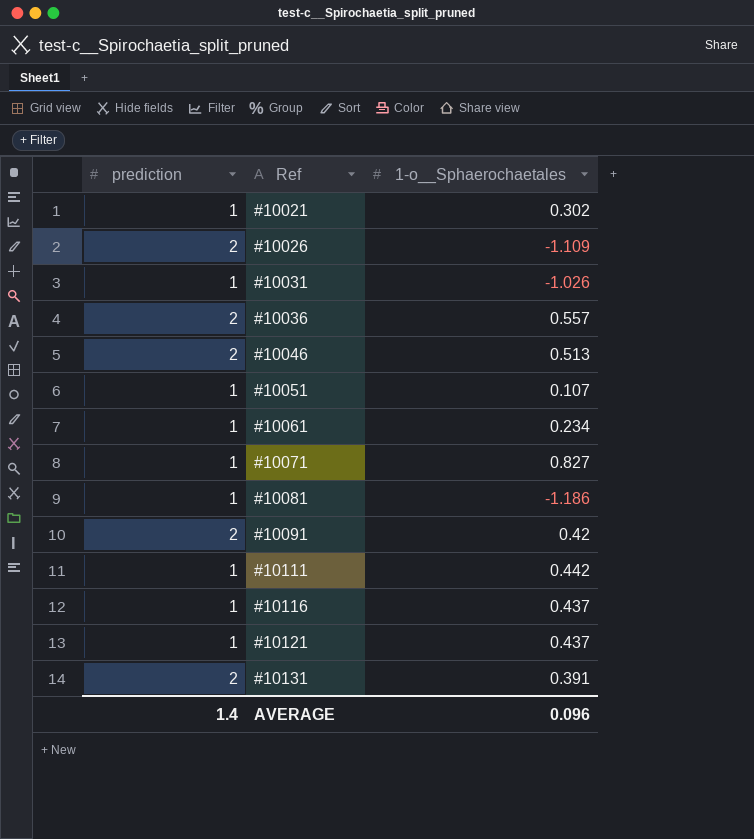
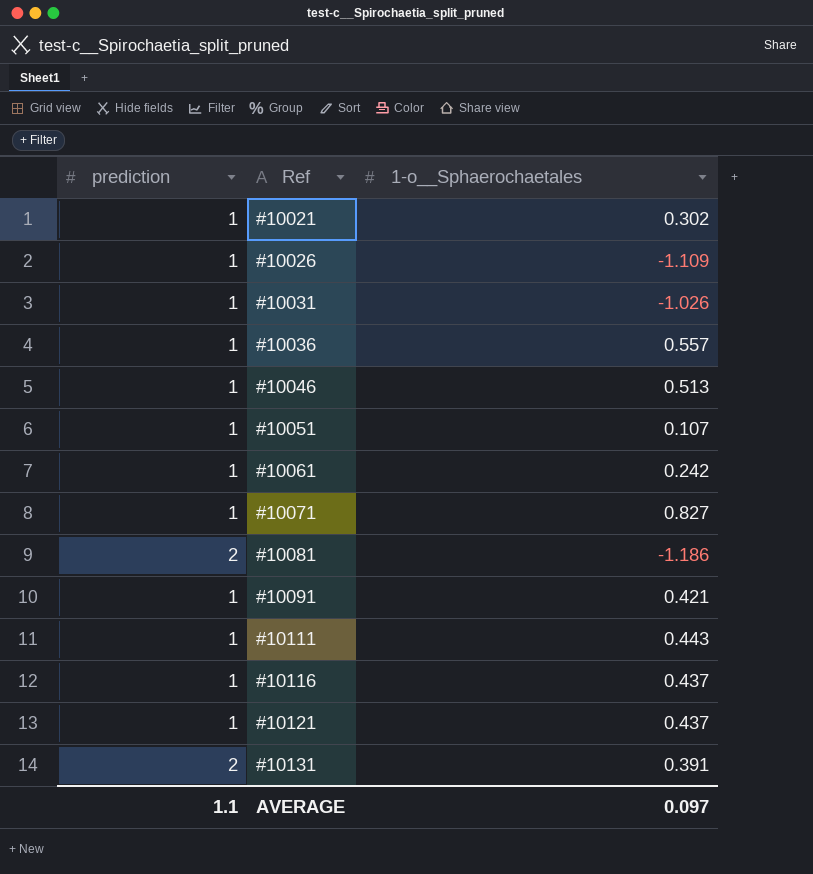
#10026 | prediction: 2 -> 1
#10036 | prediction: 2 -> 1
#10046 | prediction: 2 -> 1
#10061 | 1-o__Sphaerochaetales: 0.234 -> 0.242
#10081 | prediction: 1 -> 2
#10091 | prediction: 2 -> 1
#10091 | 1-o__Sphaerochaetales: 0.42 -> 0.421
#10111 | 1-o__Sphaerochaetales: 0.442 -> 0.443
AVERAGE | prediction: 1.4 -> 1.1
AVERAGE | 1-o__Sphaerochaetales: 0.096 -> 0.097

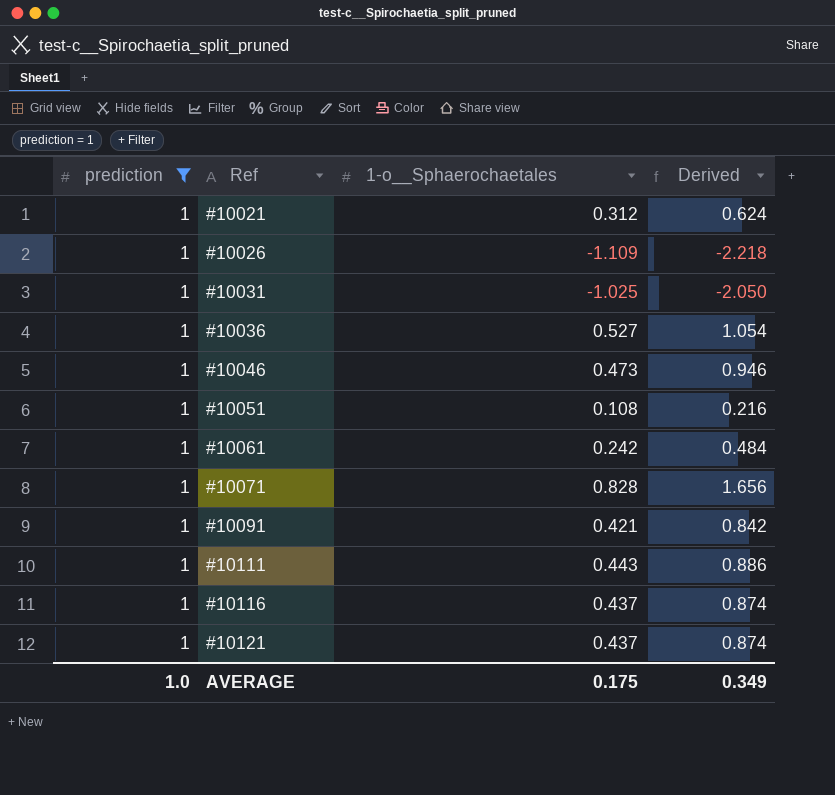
filter: none -> prediction = 1
column Derived | formula: none -> [1-o__Sphaerochaetales] * 2
#10021 | 1-o__Sphaerochaetales: 0.302 -> 0.312
#10031 | 1-o__Sphaerochaetales: -1.026 -> -1.025
#10036 | 1-o__Sphaerochaetales: 0.557 -> 0.527
#10046 | 1-o__Sphaerochaetales: 0.513 -> 0.473
#10051 | 1-o__Sphaerochaetales: 0.107 -> 0.108
#10071 | 1-o__Sphaerochaetales: 0.827 -> 0.828
AVERAGE | prediction: 1.1 -> 1.0
AVERAGE | 1-o__Sphaerochaetales: 0.097 -> 0.175

